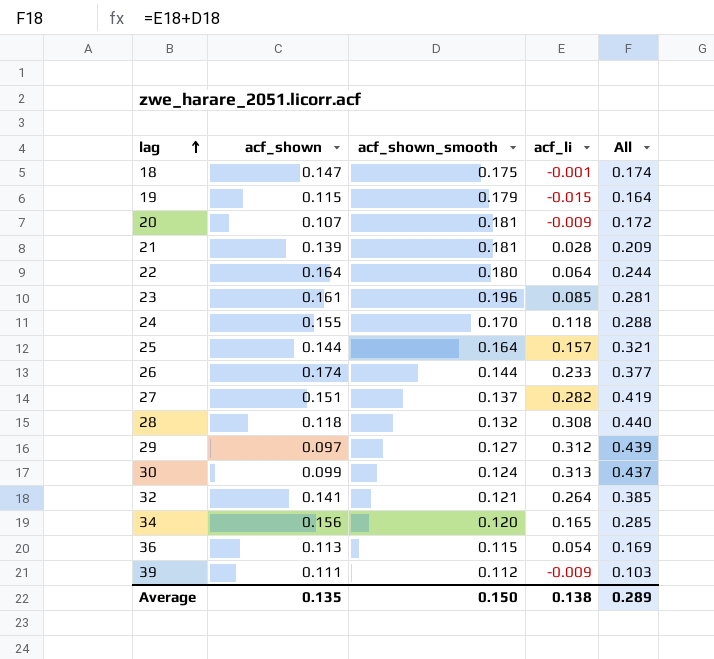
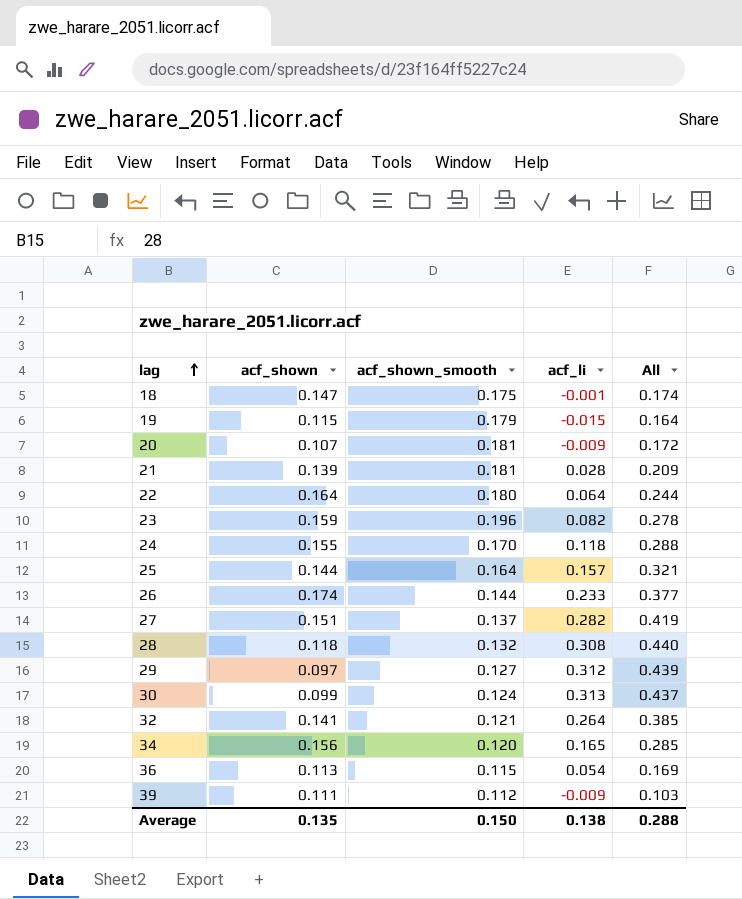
23 | acf_shown: 0.161 -> 0.159
23 | acf_li: 0.085 -> 0.082
23 | All: 0.281 -> 0.278
Average | All: 0.289 -> 0.288

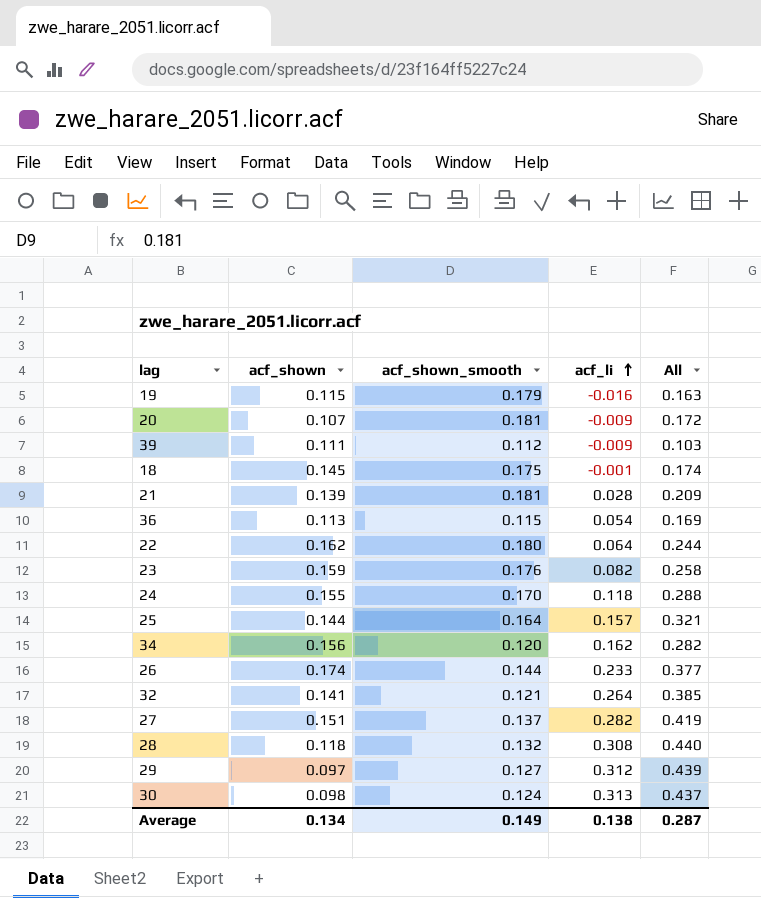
row order: lag ascending -> acf_li ascending
19 | acf_li: -0.015 -> -0.016
19 | All: 0.164 -> 0.163
18 | acf_shown: 0.147 -> 0.145
22 | acf_shown: 0.164 -> 0.162
23 | acf_shown_smooth: 0.196 -> 0.176
23 | All: 0.278 -> 0.258
34 | acf_li: 0.165 -> 0.162
34 | All: 0.285 -> 0.282
30 | acf_shown: 0.099 -> 0.098
Average | acf_shown: 0.135 -> 0.134
Average | acf_shown_smooth: 0.150 -> 0.149
Average | All: 0.288 -> 0.287

